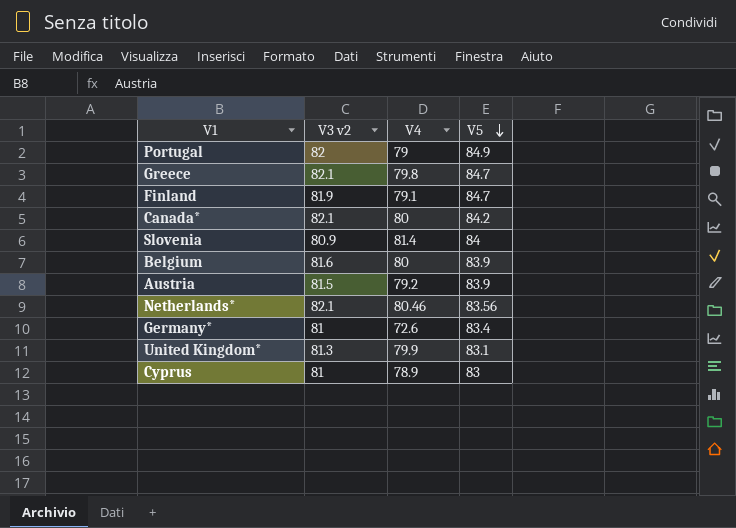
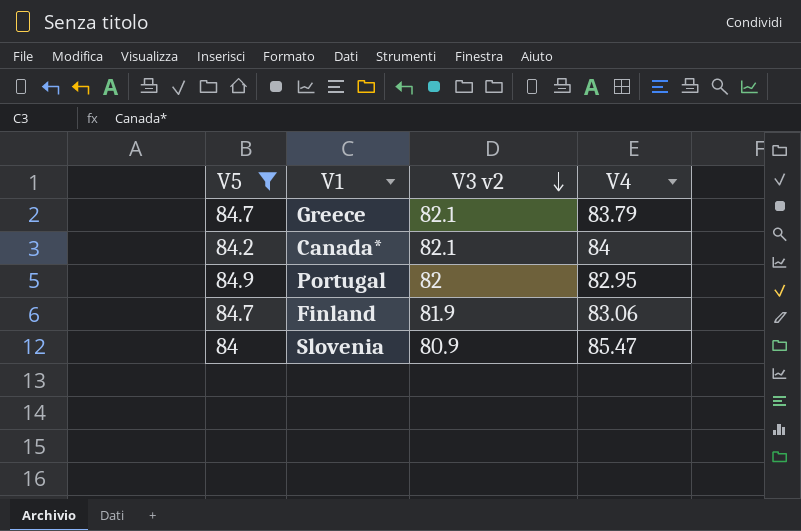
filter: none -> V5 >= 84
row order: V5 descending -> V3 v2 descending
column V5 | position: 4 -> 1
Greece | V4: 79.8 -> 83.79
Canada* | V4: 80 -> 84
Portugal | V4: 79 -> 82.95
Finland | V4: 79.1 -> 83.06
Slovenia | V4: 81.4 -> 85.47

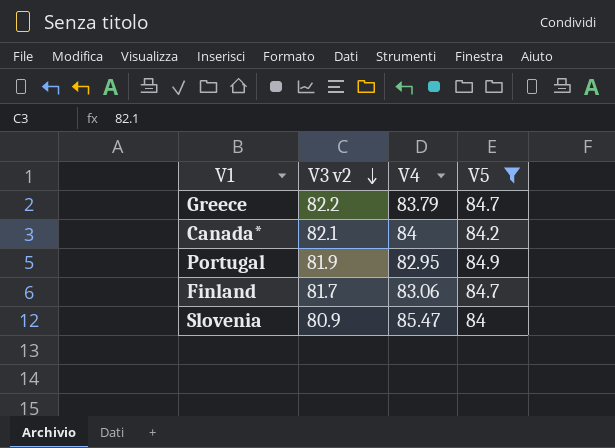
column V5 | position: 1 -> 4
Greece | V3 v2: 82.1 -> 82.2
Portugal | V3 v2: 82 -> 81.9
Finland | V3 v2: 81.9 -> 81.7

